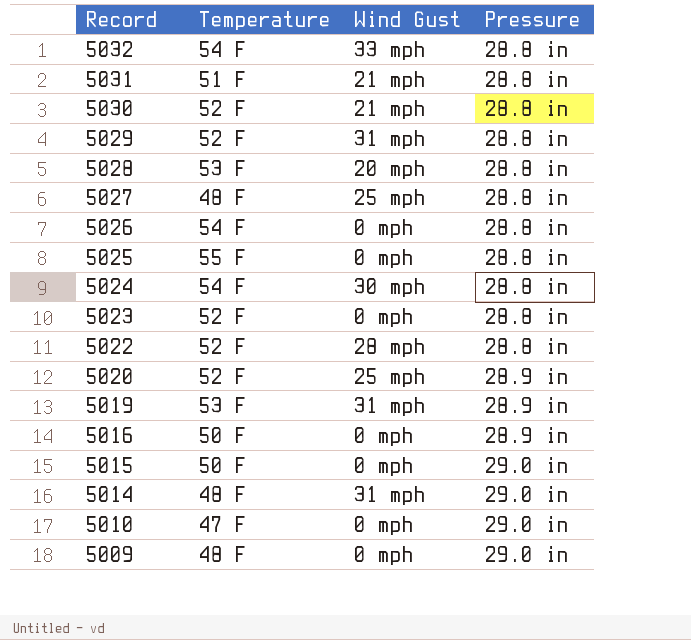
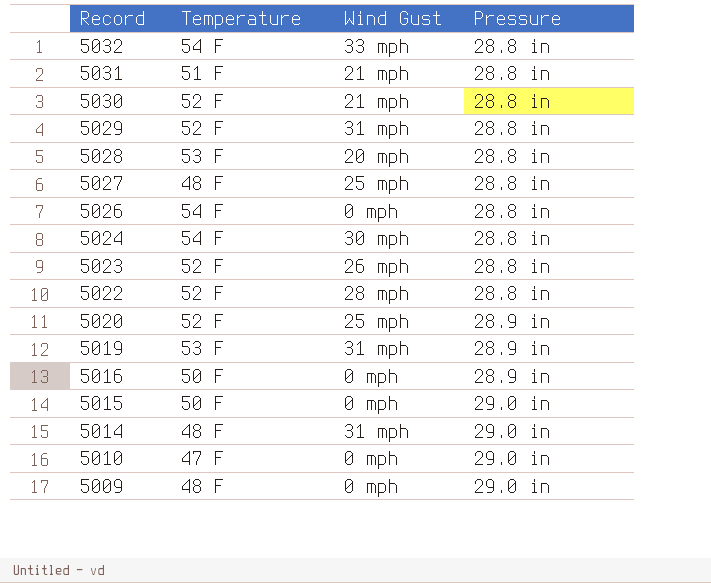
row 5025: 55 F | 0 mph | 28.8 in -> none
5023 | Wind Gust: 0 mph -> 26 mph

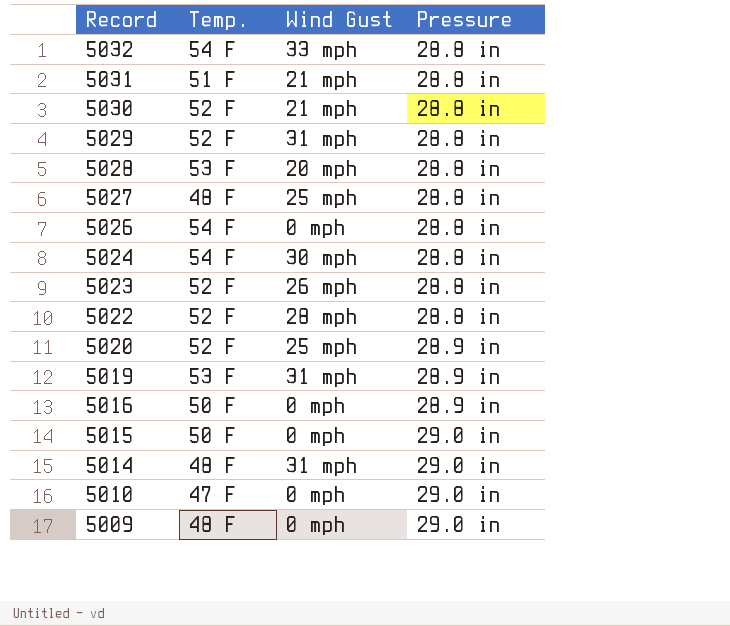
column name: Temperature -> Temp.

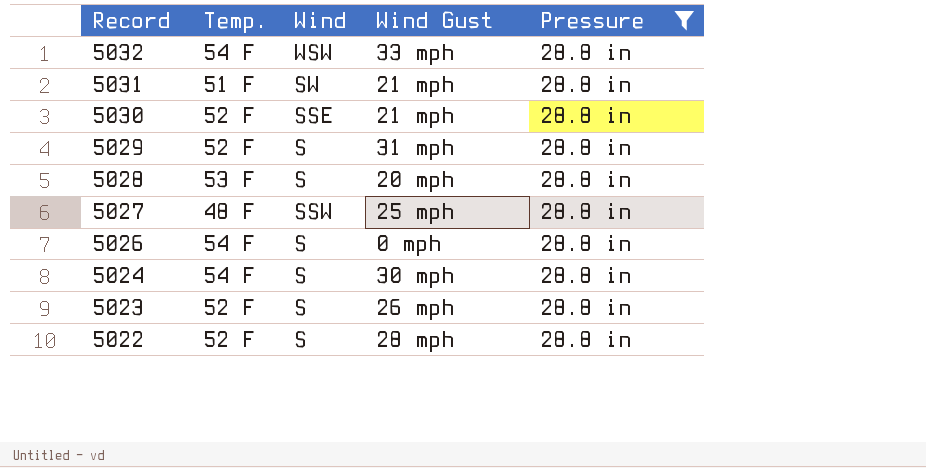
filter: none -> Pressure = 28.8 in
column Wind | position: none -> 3

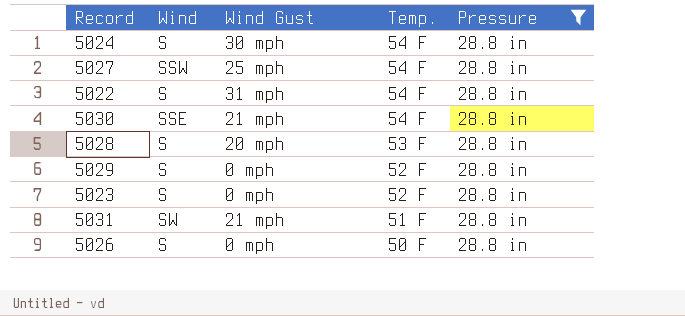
row order: Record descending -> Temp. descending
column Temp. | position: 2 -> 4
row 5032: 54 F | WSW | 33 mph | 28.8 in -> none
5027 | Temp.: 48 F -> 54 F
5022 | Wind Gust: 28 mph -> 31 mph
5022 | Temp.: 52 F -> 54 F
5030 | Temp.: 52 F -> 54 F
5029 | Wind Gust: 31 mph -> 0 mph
5023 | Wind Gust: 26 mph -> 0 mph
5026 | Temp.: 54 F -> 50 F

